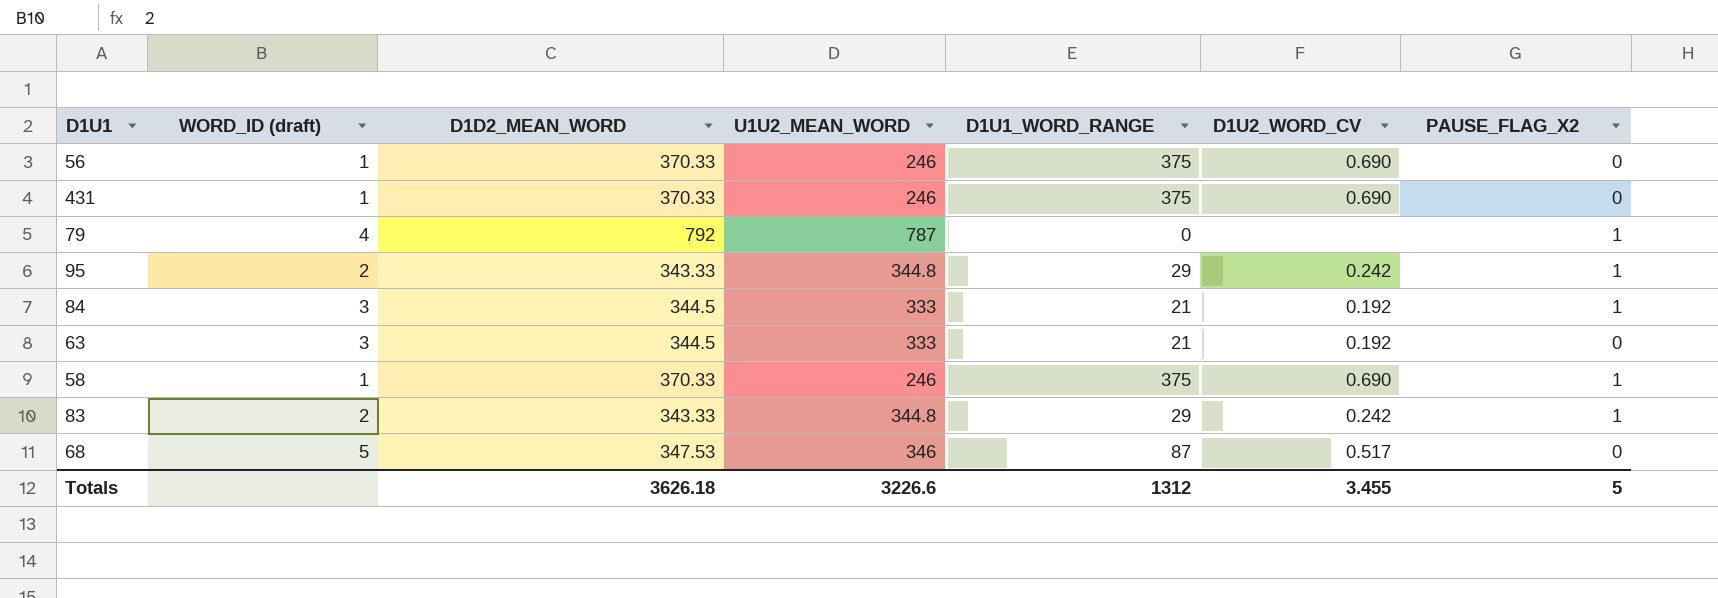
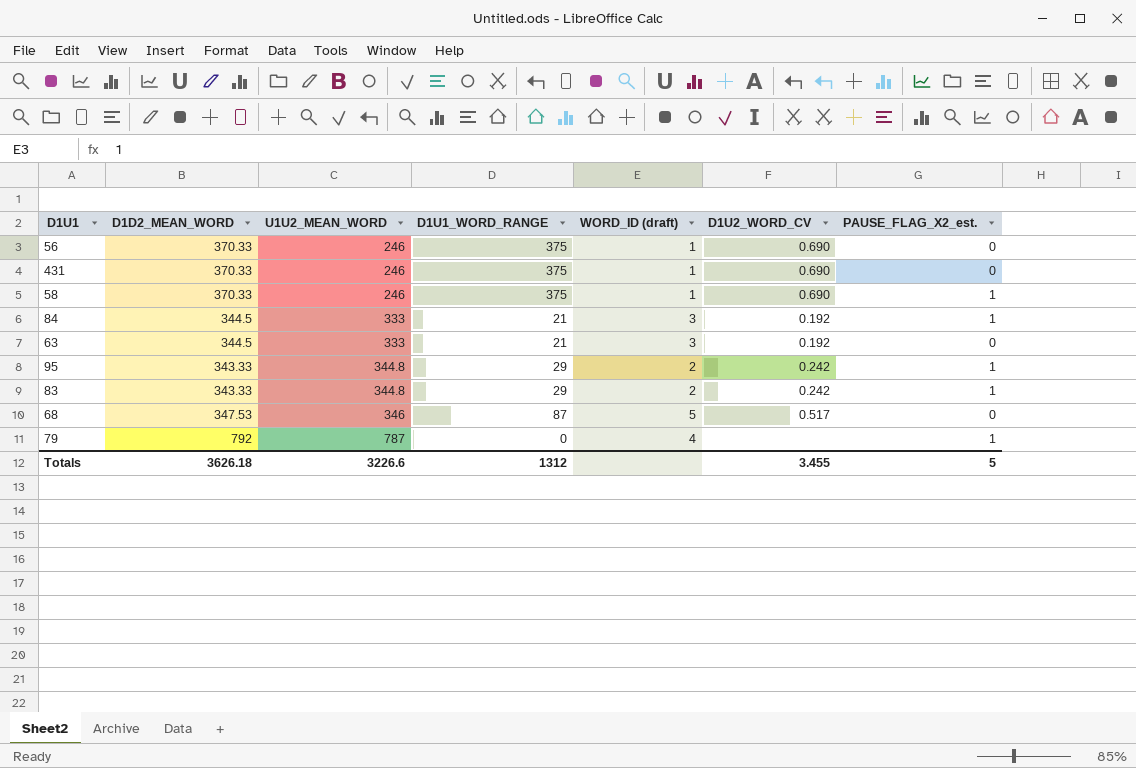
row order: none -> U1U2_MEAN_WORD ascending
column WORD_ID (draft) | position: 2 -> 5
column name: PAUSE_FLAG_X2 -> PAUSE_FLAG_X2_est.

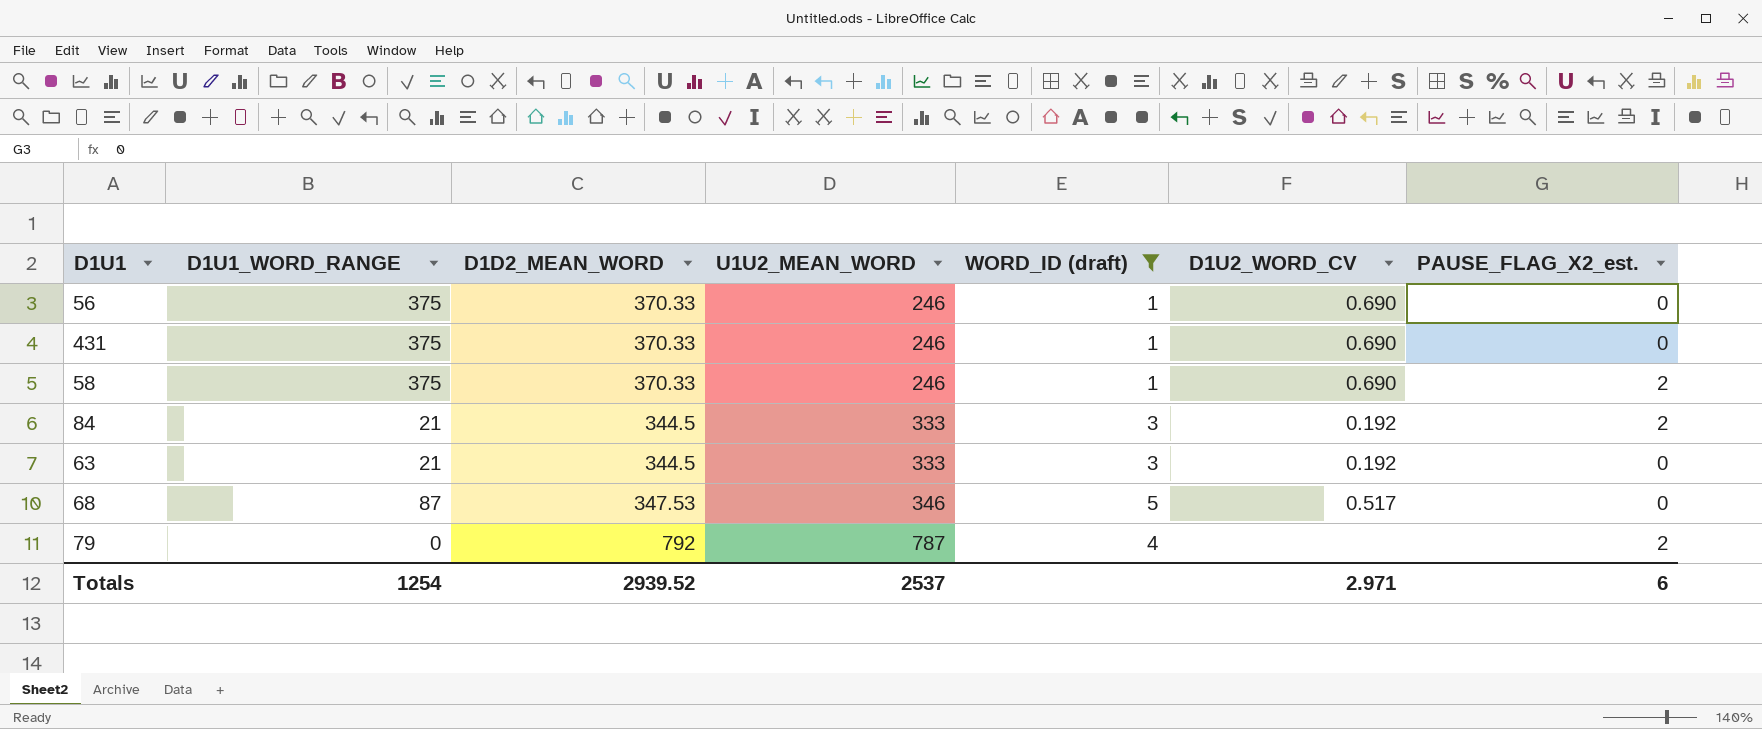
filter: none -> WORD_ID (draft) != 2
column D1U1_WORD_RANGE | position: 4 -> 2
58 | PAUSE_FLAG_X2_est.: 1 -> 2
84 | PAUSE_FLAG_X2_est.: 1 -> 2
79 | PAUSE_FLAG_X2_est.: 1 -> 2
Totals | D1U1_WORD_RANGE: 1312 -> 1254
Totals | D1D2_MEAN_WORD: 3626.18 -> 2939.52
Totals | U1U2_MEAN_WORD: 3226.6 -> 2537
Totals | D1U2_WORD_CV: 3.455 -> 2.971
Totals | PAUSE_FLAG_X2_est.: 5 -> 6

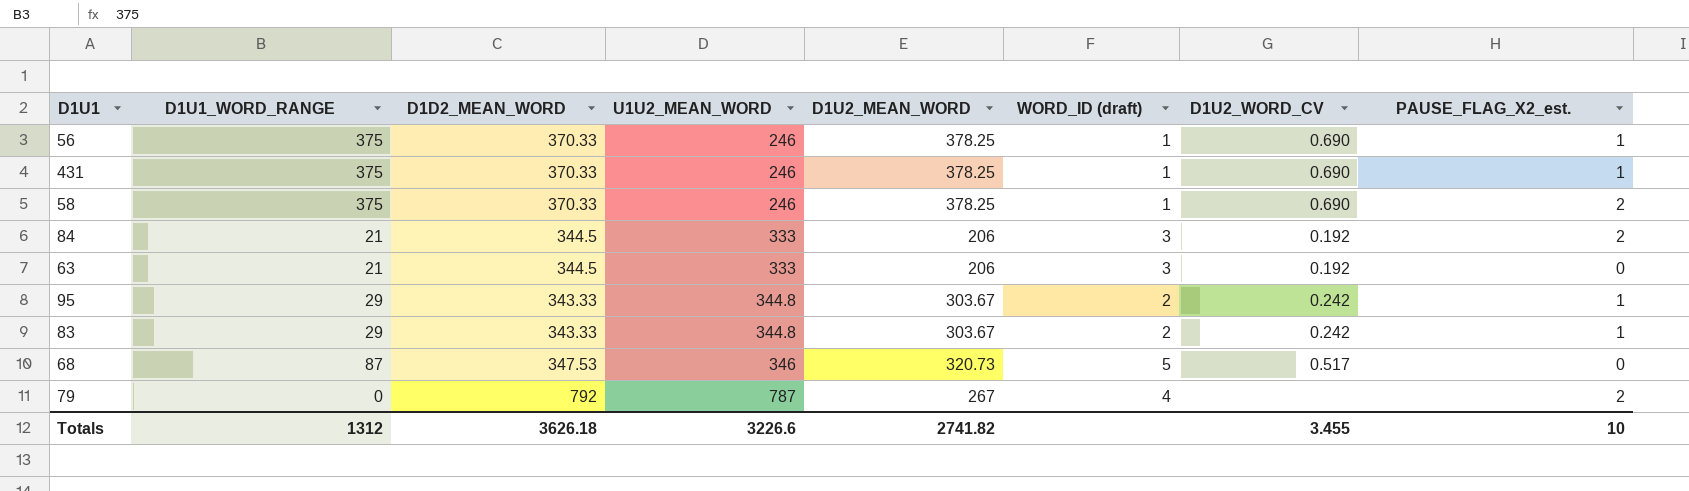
filter: WORD_ID (draft) != 2 -> none
column D1U2_MEAN_WORD | position: none -> 5
56 | PAUSE_FLAG_X2_est.: 0 -> 1
431 | PAUSE_FLAG_X2_est.: 0 -> 1
Totals | D1U1_WORD_RANGE: 1254 -> 1312
Totals | D1D2_MEAN_WORD: 2939.52 -> 3626.18
Totals | U1U2_MEAN_WORD: 2537 -> 3226.6
Totals | D1U2_WORD_CV: 2.971 -> 3.455
Totals | PAUSE_FLAG_X2_est.: 6 -> 10

